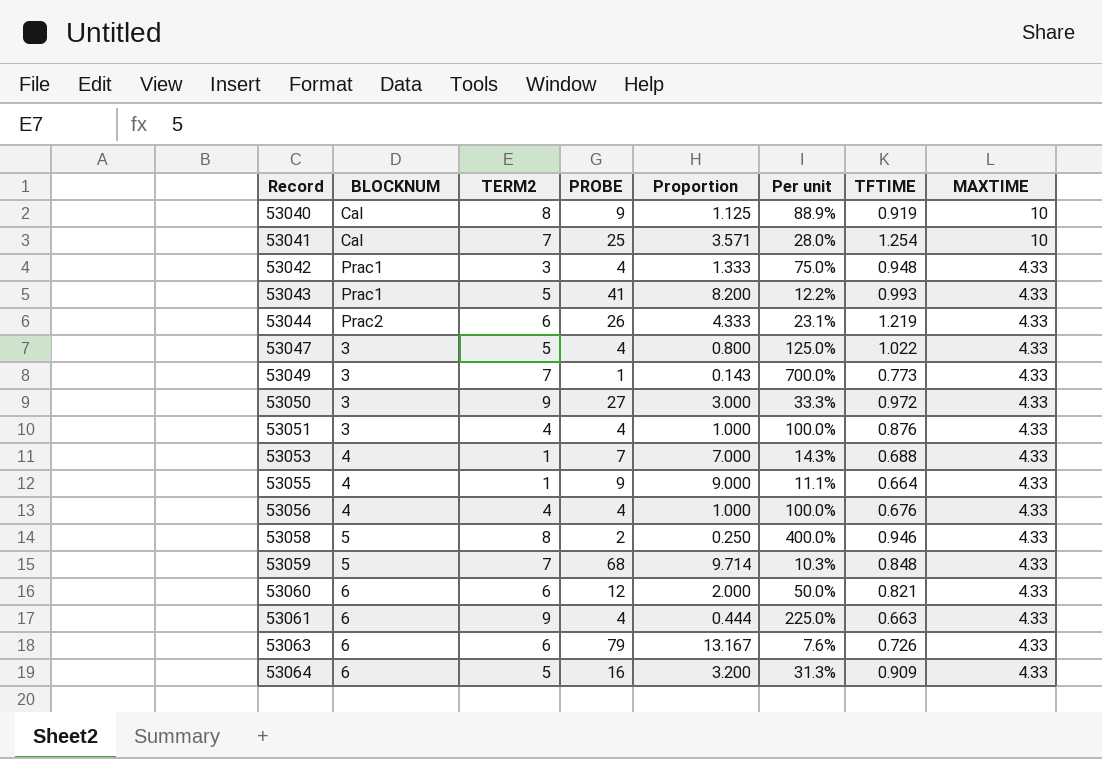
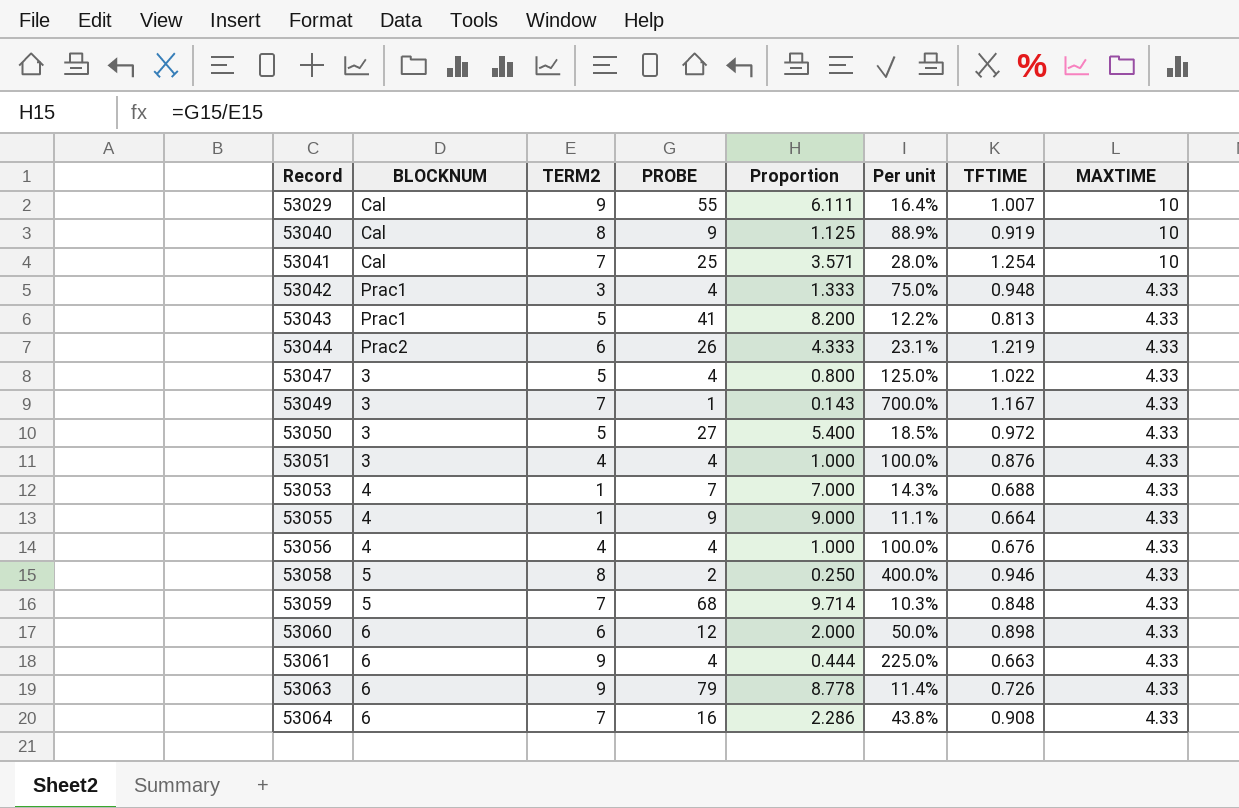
row 53029: none -> Cal | 9 | 55 | 6.111 | 16.4% | 1.007 | 10
53043 | TFTIME: 0.993 -> 0.813
53049 | TFTIME: 0.773 -> 1.167
53050 | TERM2: 9 -> 5
53050 | Proportion: 3.000 -> 5.400
53050 | Per unit: 33.3% -> 18.5%
53060 | TFTIME: 0.821 -> 0.898
53063 | TERM2: 6 -> 9
53063 | Proportion: 13.167 -> 8.778
53063 | Per unit: 7.6% -> 11.4%
53064 | TERM2: 5 -> 7
53064 | Proportion: 3.200 -> 2.286
53064 | Per unit: 31.3% -> 43.8%
53064 | TFTIME: 0.909 -> 0.908

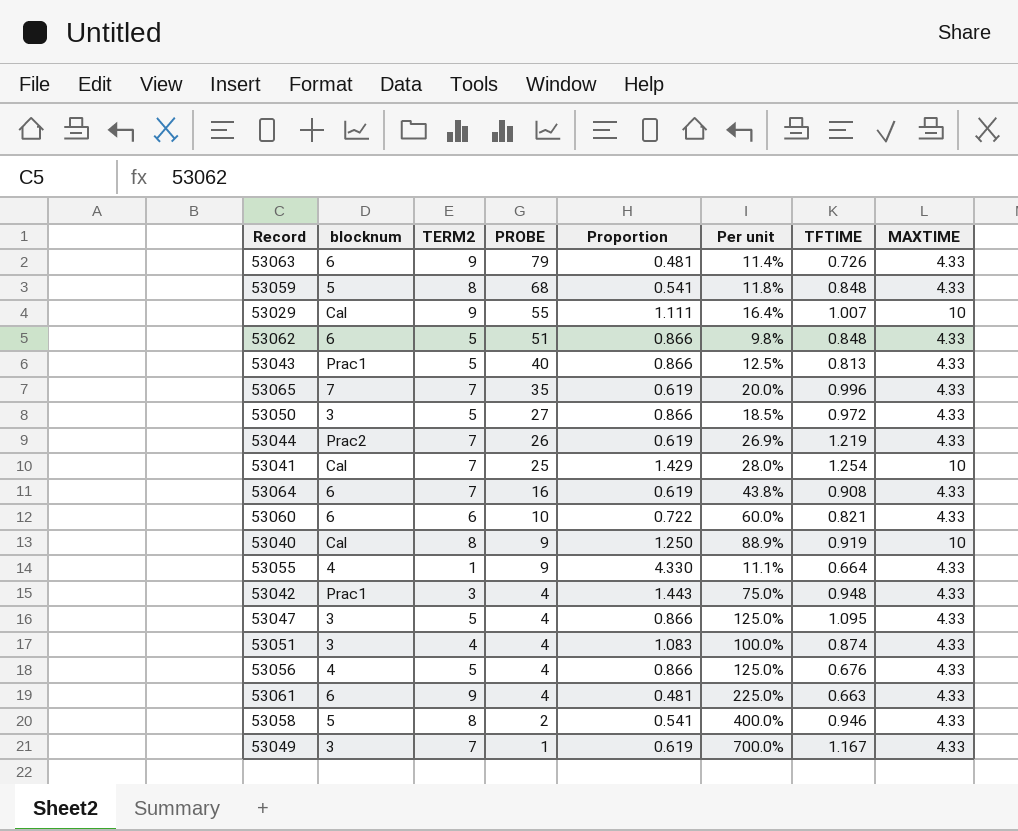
row order: Record ascending -> PROBE descending
column name: BLOCKNUM -> blocknum
column Proportion | formula: [PROBE] / [TERM2] -> [MAXTIME] / [TERM2]
row 53053: 4 | 1 | 7 | 7.000 | 14.3% | 0.688 | 4.33 -> none
53059 | TERM2: 7 -> 8
53059 | Per unit: 10.3% -> 11.8%
row 53062: none -> 6 | 5 | 51 | 0.866 | 9.8% | 0.848 | 4.33
53043 | PROBE: 41 -> 40
53043 | Per unit: 12.2% -> 12.5%
row 53065: none -> 7 | 7 | 35 | 0.619 | 20.0% | 0.996 | 4.33
53044 | TERM2: 6 -> 7
53044 | Per unit: 23.1% -> 26.9%
53060 | PROBE: 12 -> 10
53060 | Per unit: 50.0% -> 60.0%
53060 | TFTIME: 0.898 -> 0.821
53047 | TFTIME: 1.022 -> 1.095
53051 | TFTIME: 0.876 -> 0.874
53056 | TERM2: 4 -> 5
53056 | Per unit: 100.0% -> 125.0%

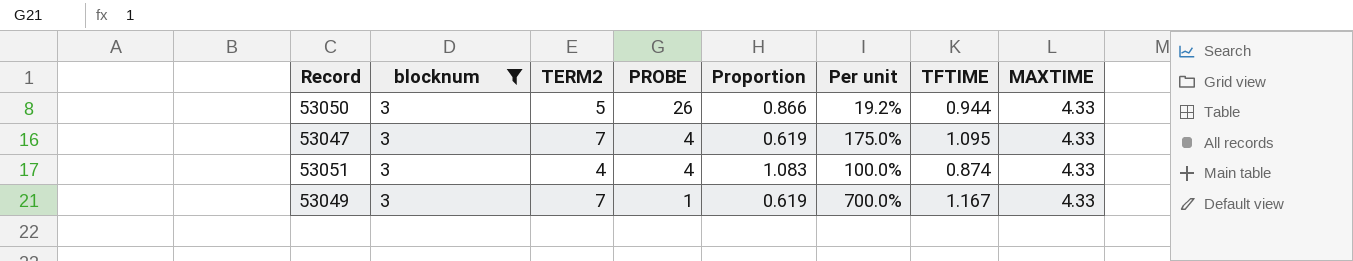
filter: none -> blocknum = 3
53050 | PROBE: 27 -> 26
53050 | Per unit: 18.5% -> 19.2%
53050 | TFTIME: 0.972 -> 0.944
53047 | TERM2: 5 -> 7
53047 | Proportion: 0.866 -> 0.619
53047 | Per unit: 125.0% -> 175.0%

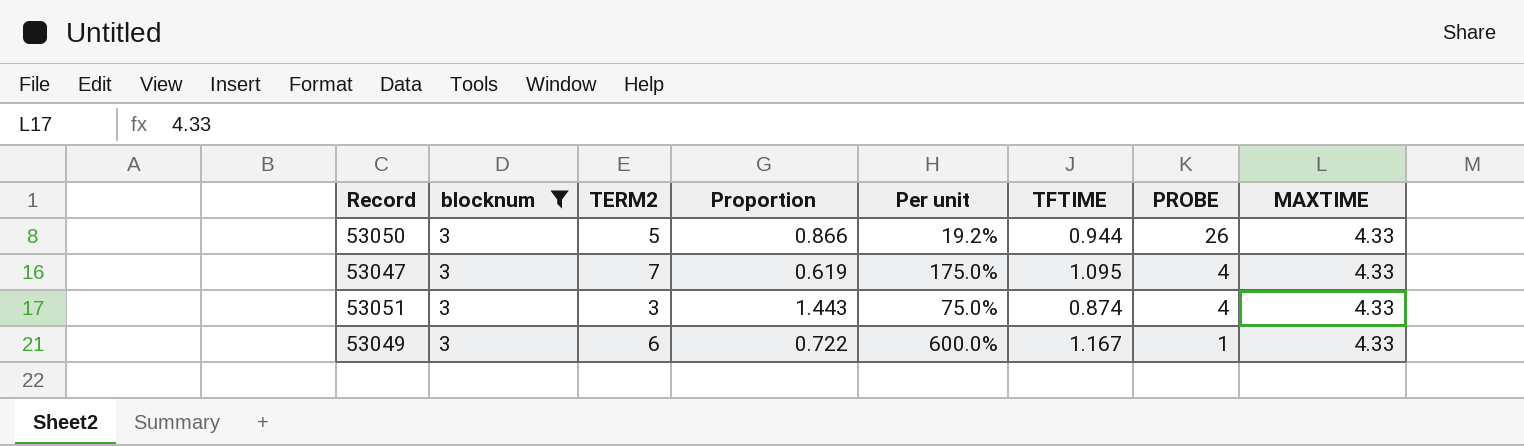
column PROBE | position: 4 -> 7
53051 | TERM2: 4 -> 3
53051 | Proportion: 1.083 -> 1.443
53051 | Per unit: 100.0% -> 75.0%
53049 | TERM2: 7 -> 6
53049 | Proportion: 0.619 -> 0.722
53049 | Per unit: 700.0% -> 600.0%

